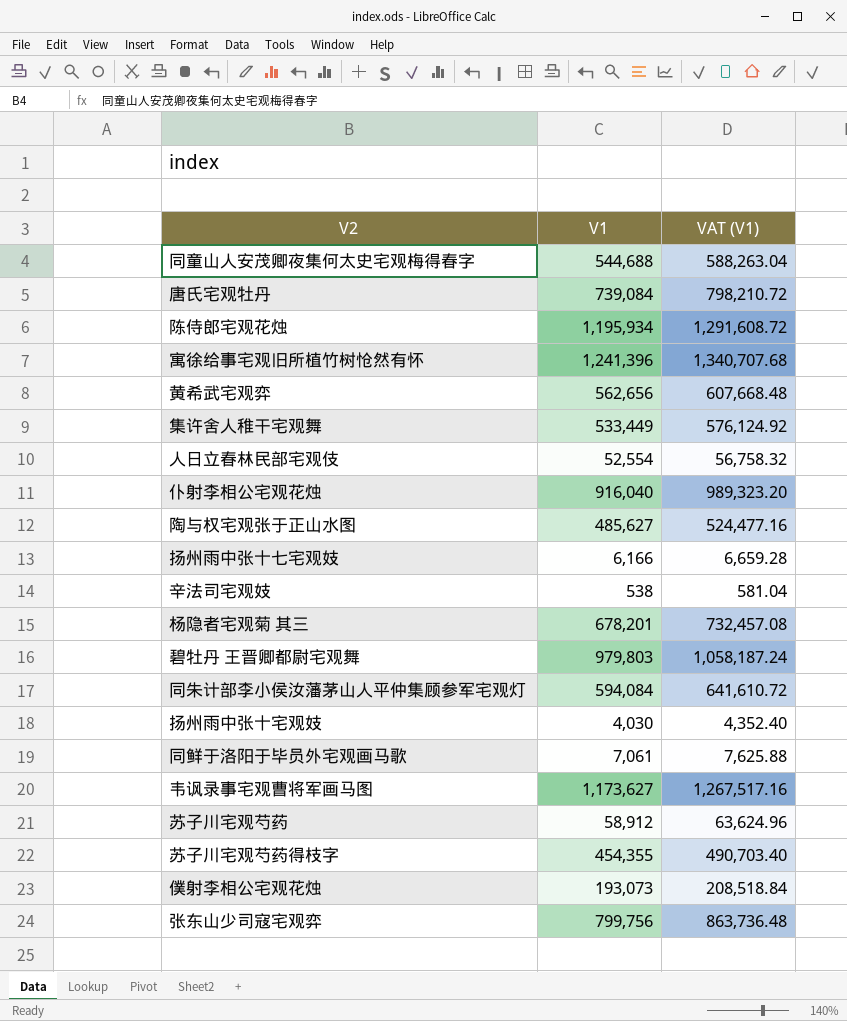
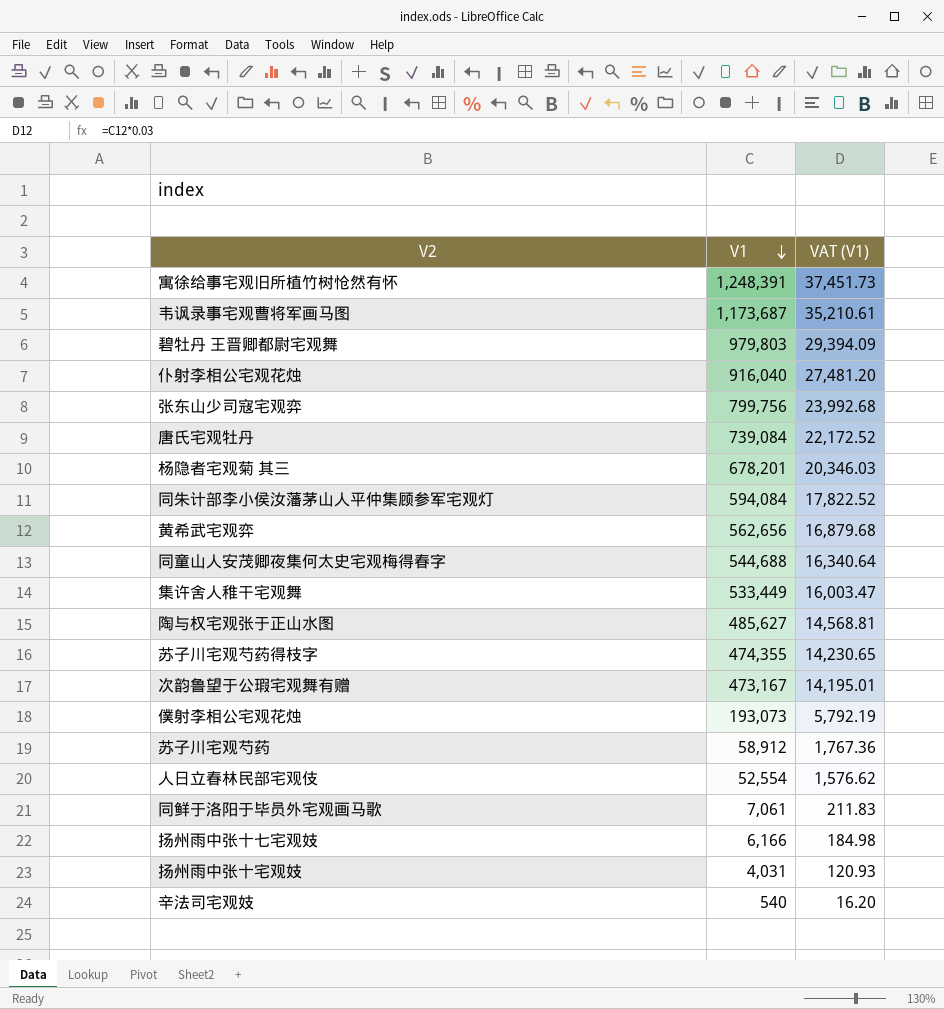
row order: none -> V1 descending
column VAT (V1) | formula: [V1] * 1.08 -> [V1] * 0.03
row 陈侍郎宅观花烛: 1,195,934 | 1,291,608.72 -> none
寓徐给事宅观旧所植竹树怆然有怀 | V1: 1,241,396 -> 1,248,391
韦讽录事宅观曹将军画马图 | V1: 1,173,627 -> 1,173,687
苏子川宅观芍药得枝字 | V1: 454,355 -> 474,355
row 次韵鲁望于公瑕宅观舞有赠: none -> 473,167 | 14,195.01
扬州雨中张十宅观妓 | V1: 4,030 -> 4,031
辛法司宅观妓 | V1: 538 -> 540

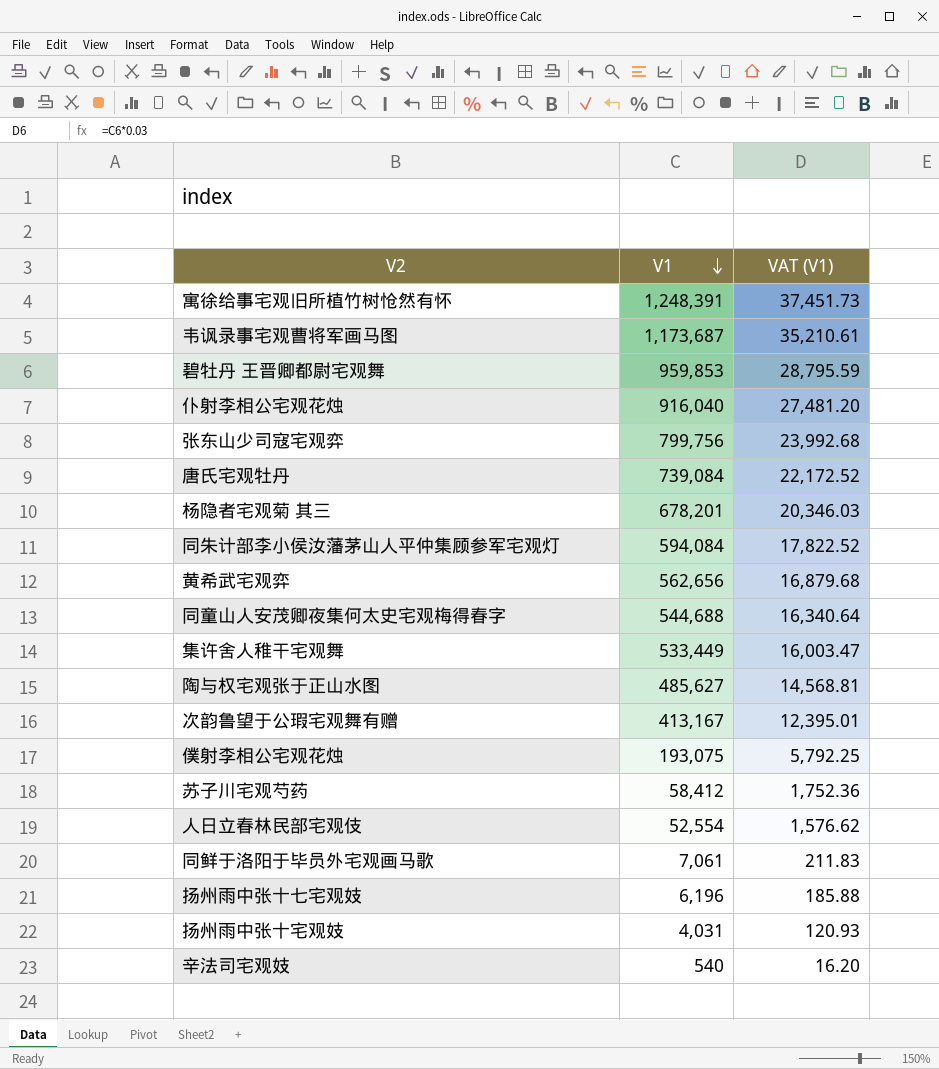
row 苏子川宅观芍药得枝字: 474,355 | 14,230.65 -> none
碧牡丹 王晋卿都尉宅观舞 | V1: 979,803 -> 959,853
碧牡丹 王晋卿都尉宅观舞 | VAT (V1): 29,394.09 -> 28,795.59
次韵鲁望于公瑕宅观舞有赠 | V1: 473,167 -> 413,167
次韵鲁望于公瑕宅观舞有赠 | VAT (V1): 14,195.01 -> 12,395.01
僕射李相公宅观花烛 | V1: 193,073 -> 193,075
僕射李相公宅观花烛 | VAT (V1): 5,792.19 -> 5,792.25
苏子川宅观芍药 | V1: 58,912 -> 58,412
苏子川宅观芍药 | VAT (V1): 1,767.36 -> 1,752.36
扬州雨中张十七宅观妓 | V1: 6,166 -> 6,196
扬州雨中张十七宅观妓 | VAT (V1): 184.98 -> 185.88

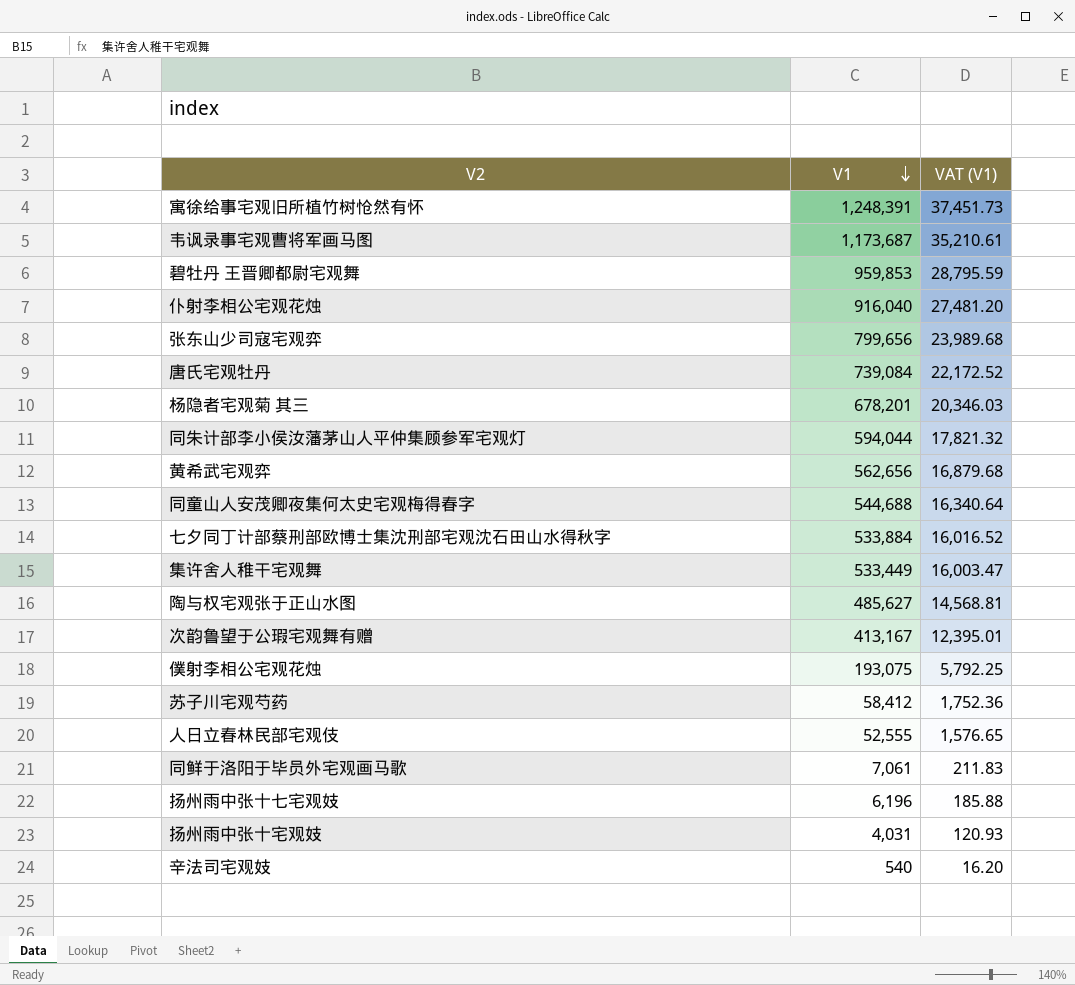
张东山少司寇宅观弈 | V1: 799,756 -> 799,656
张东山少司寇宅观弈 | VAT (V1): 23,992.68 -> 23,989.68
同朱计部李小侯汝藩茅山人平仲集顾参军宅观灯 | V1: 594,084 -> 594,044
同朱计部李小侯汝藩茅山人平仲集顾参军宅观灯 | VAT (V1): 17,822.52 -> 17,821.32
row 七夕同丁计部蔡刑部欧博士集沈刑部宅观沈石田山水得秋字: none -> 533,884 | 16,016.52
人日立春林民部宅观伎 | V1: 52,554 -> 52,555
人日立春林民部宅观伎 | VAT (V1): 1,576.62 -> 1,576.65

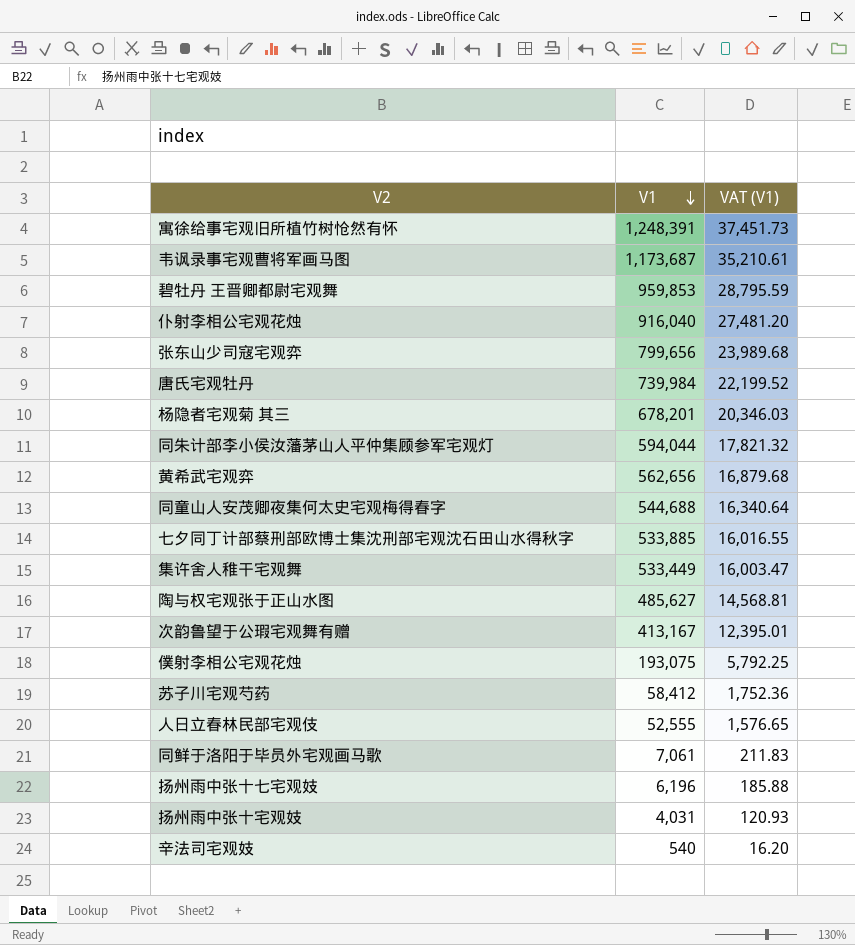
唐氏宅观牡丹 | V1: 739,084 -> 739,984
唐氏宅观牡丹 | VAT (V1): 22,172.52 -> 22,199.52
七夕同丁计部蔡刑部欧博士集沈刑部宅观沈石田山水得秋字 | V1: 533,884 -> 533,885
七夕同丁计部蔡刑部欧博士集沈刑部宅观沈石田山水得秋字 | VAT (V1): 16,016.52 -> 16,016.55

